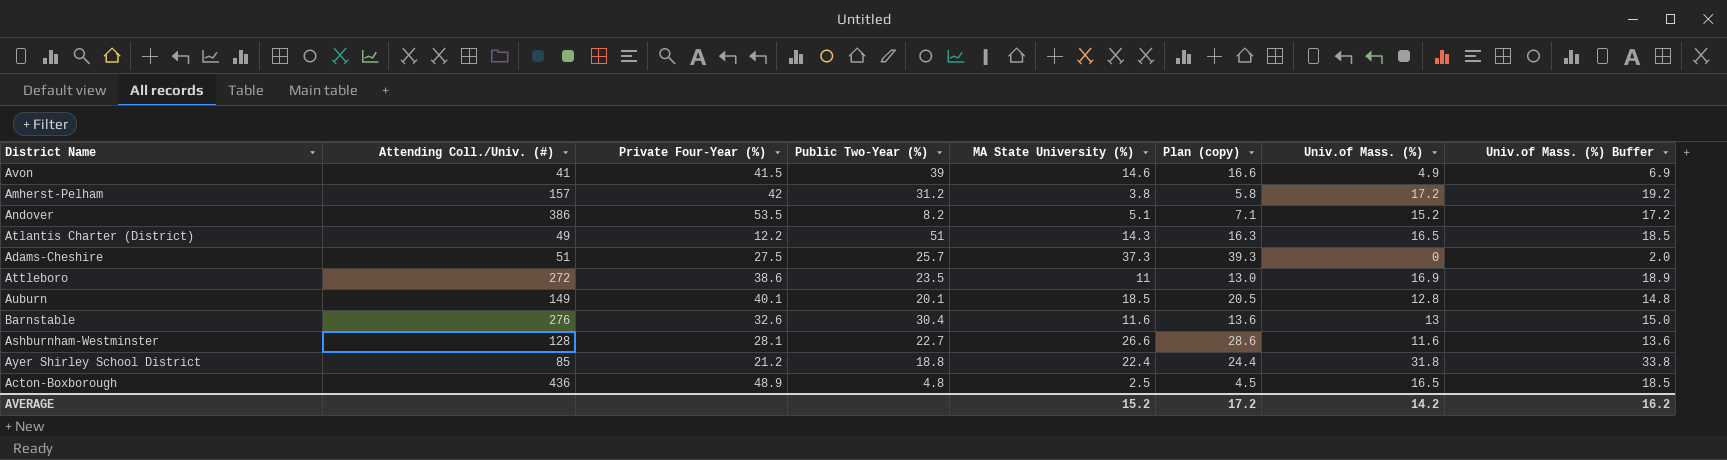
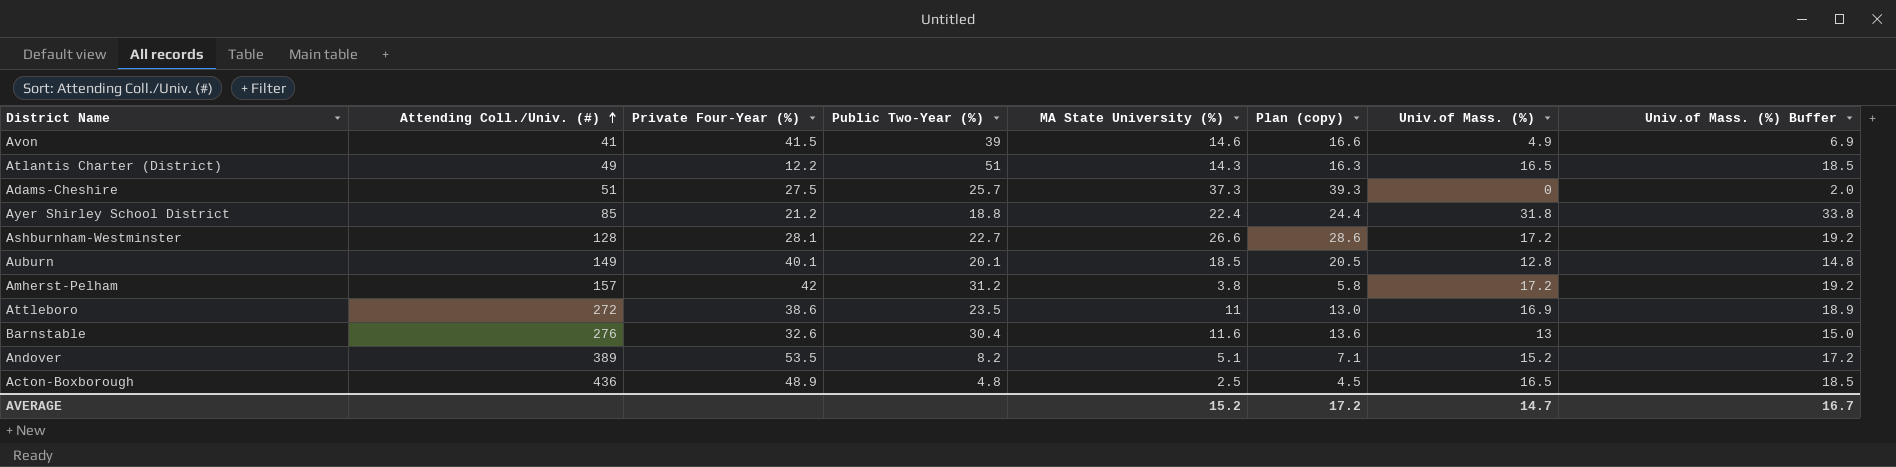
row order: none -> Attending Coll./Univ. (#) ascending
Ashburnham-Westminster | Univ.of Mass. (%): 11.6 -> 17.2
Ashburnham-Westminster | Univ.of Mass. (%) Buffer: 13.6 -> 19.2
Andover | Attending Coll./Univ. (#): 386 -> 389
AVERAGE | Univ.of Mass. (%): 14.2 -> 14.7
AVERAGE | Univ.of Mass. (%) Buffer: 16.2 -> 16.7

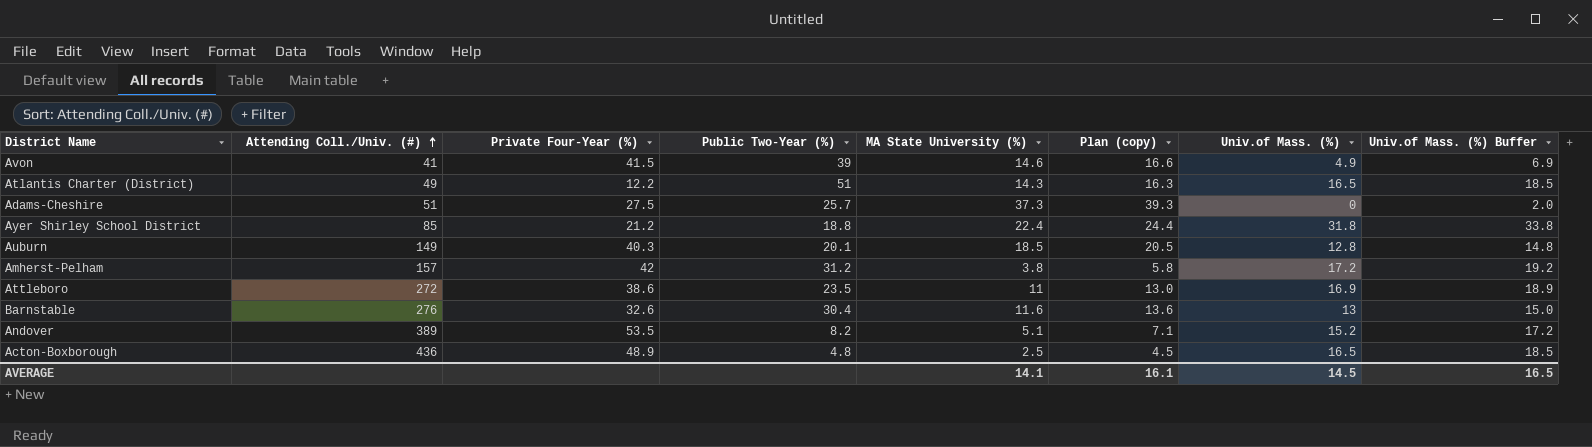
row Ashburnham-Westminster: 128 | 28.1 | 22.7 | 26.6 | 28.6 | 17.2 | 19.2 -> none
Auburn | Private Four-Year (%): 40.1 -> 40.3
AVERAGE | MA State University (%): 15.2 -> 14.1
AVERAGE | Plan (copy): 17.2 -> 16.1
AVERAGE | Univ.of Mass. (%): 14.7 -> 14.5
AVERAGE | Univ.of Mass. (%) Buffer: 16.7 -> 16.5

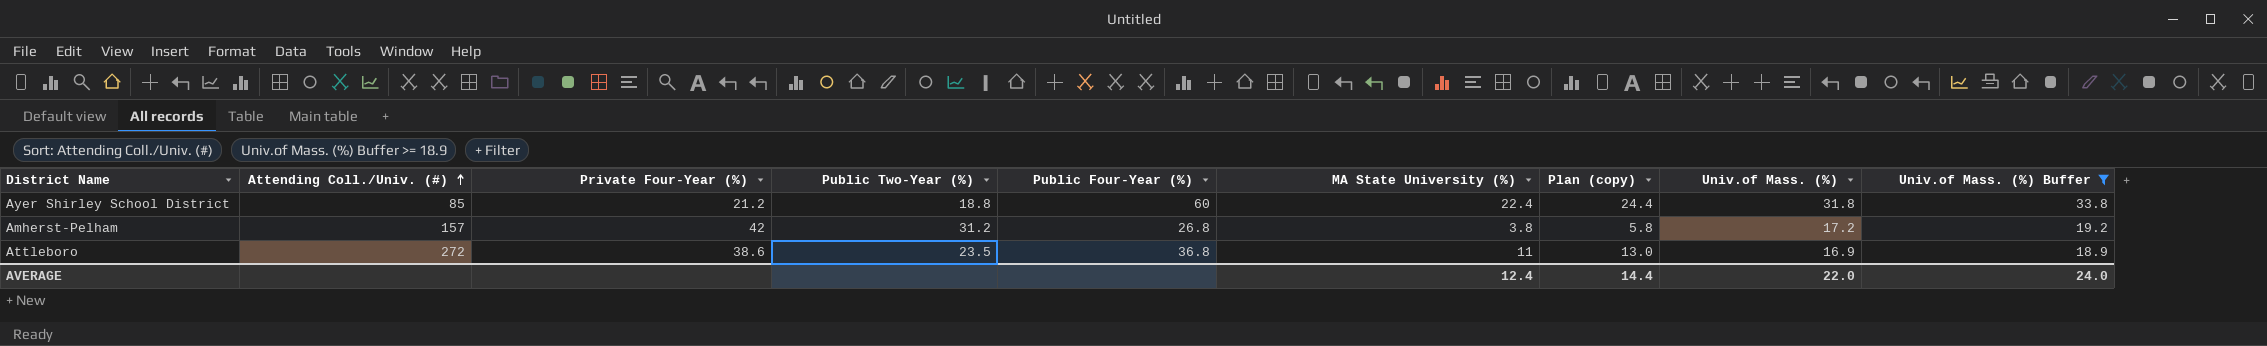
filter: none -> Univ.of Mass. (%) Buffer >= 18.9
column Public Four-Year (%) | position: none -> 5
AVERAGE | MA State University (%): 14.1 -> 12.4
AVERAGE | Plan (copy): 16.1 -> 14.4
AVERAGE | Univ.of Mass. (%): 14.5 -> 22.0
AVERAGE | Univ.of Mass. (%) Buffer: 16.5 -> 24.0

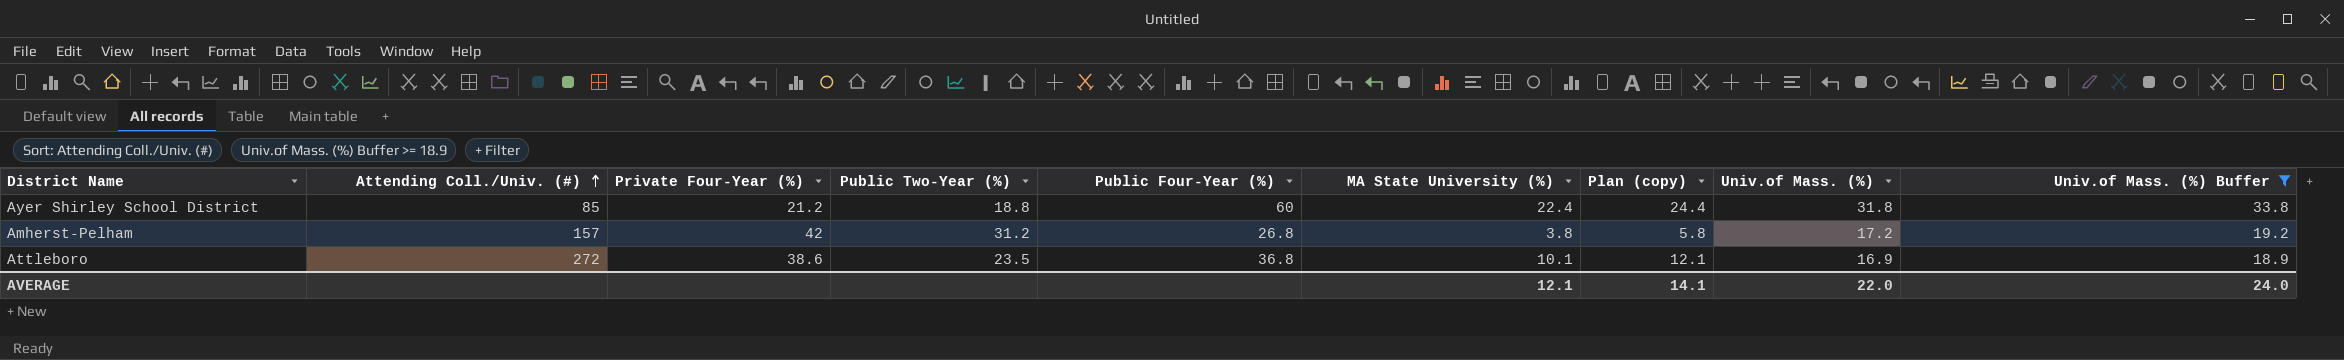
Attleboro | MA State University (%): 11 -> 10.1
Attleboro | Plan (copy): 13.0 -> 12.1
AVERAGE | MA State University (%): 12.4 -> 12.1
AVERAGE | Plan (copy): 14.4 -> 14.1

